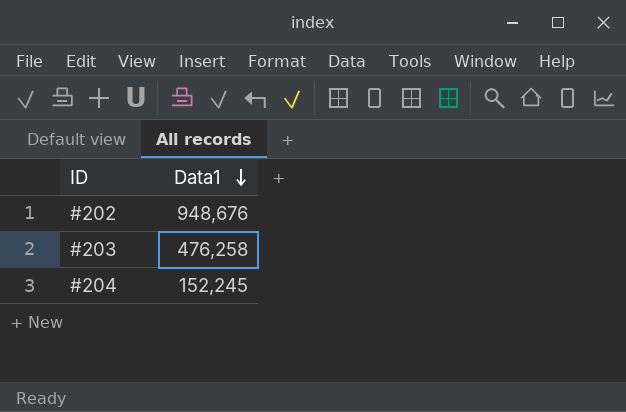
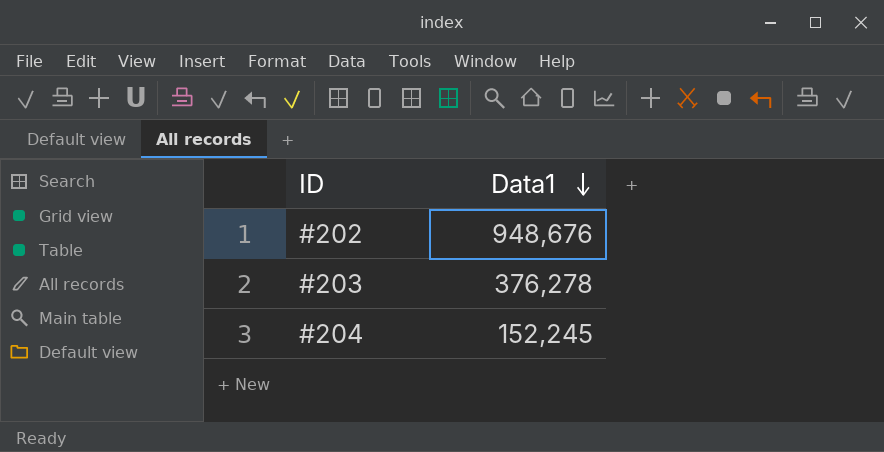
#203 | Data1: 476,258 -> 376,278

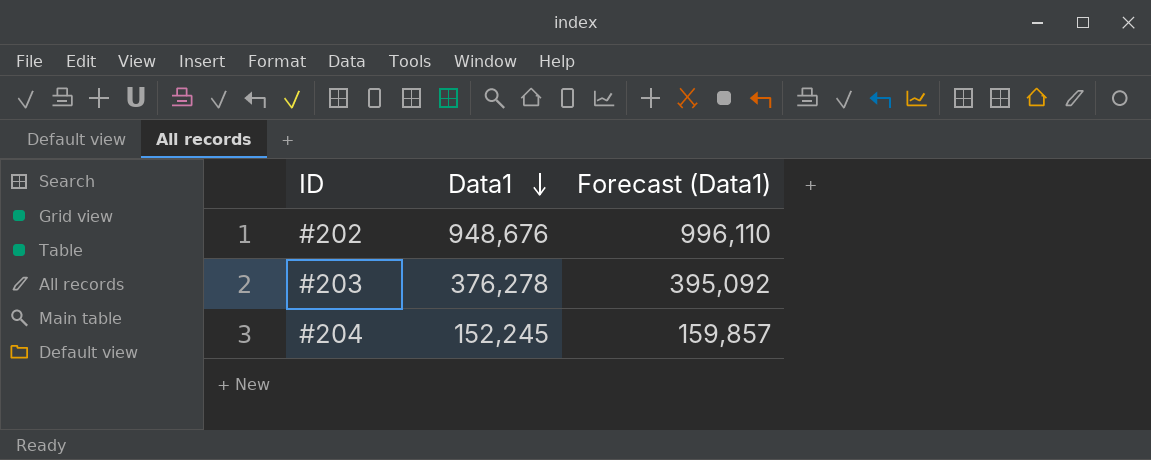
column Forecast (Data1) | formula: none -> [Data1] * 1.05

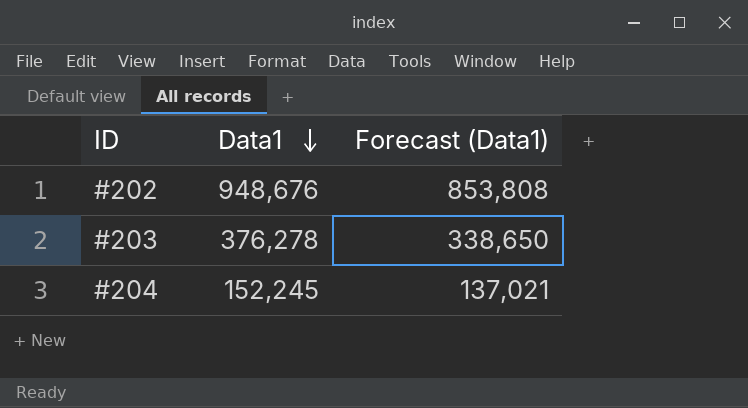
column Forecast (Data1) | formula: [Data1] * 1.05 -> [Data1] * 0.9

